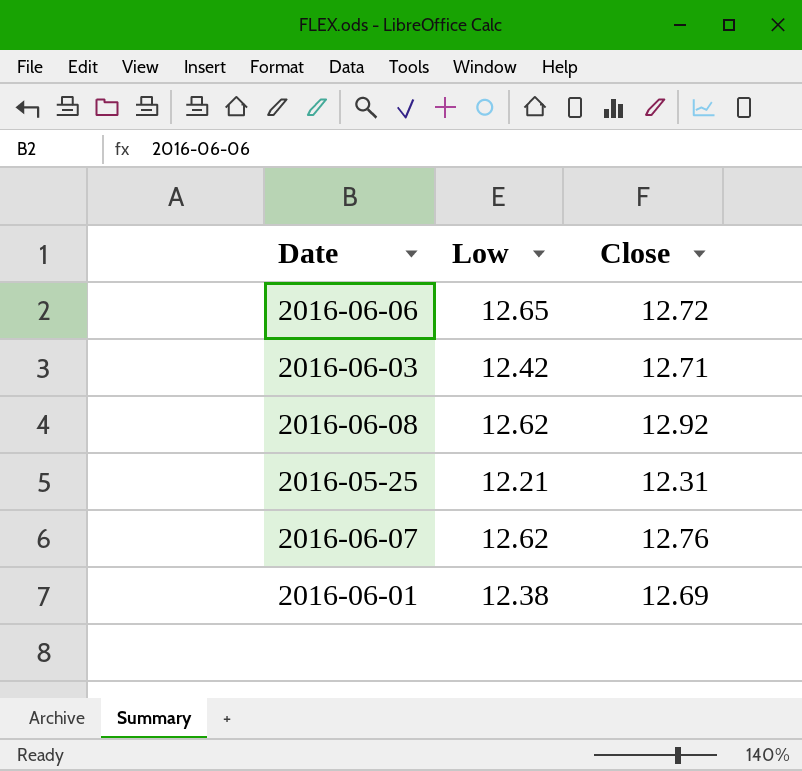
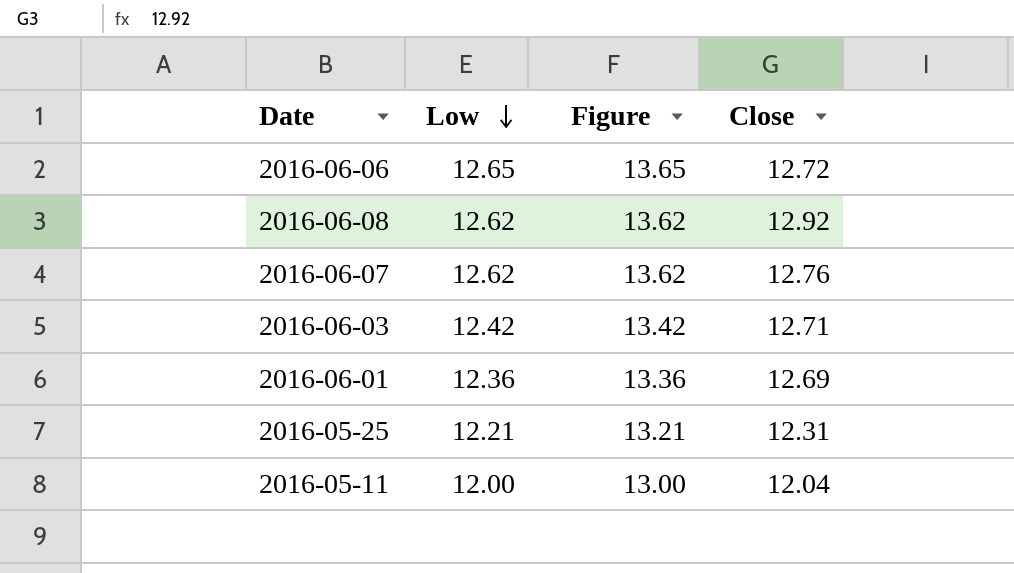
row order: none -> Low descending
column Figure | formula: none -> [Low] + 1
2016-06-01 | Low: 12.38 -> 12.36
row 2016-05-11: none -> 12.00 | 13.00 | 12.04

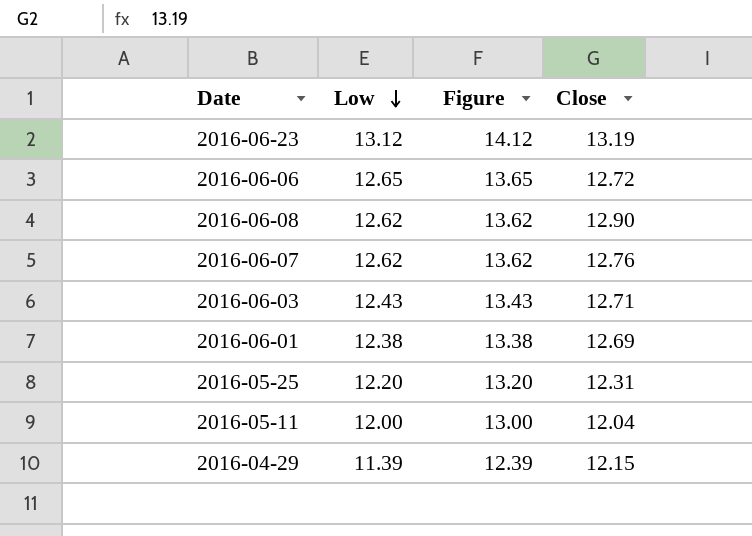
row 2016-06-23: none -> 13.12 | 14.12 | 13.19
2016-06-08 | Close: 12.92 -> 12.90
2016-06-03 | Low: 12.42 -> 12.43
2016-06-03 | Figure: 13.42 -> 13.43
2016-06-01 | Low: 12.36 -> 12.38
2016-06-01 | Figure: 13.36 -> 13.38
2016-05-25 | Low: 12.21 -> 12.20
2016-05-25 | Figure: 13.21 -> 13.20
row 2016-04-29: none -> 11.39 | 12.39 | 12.15

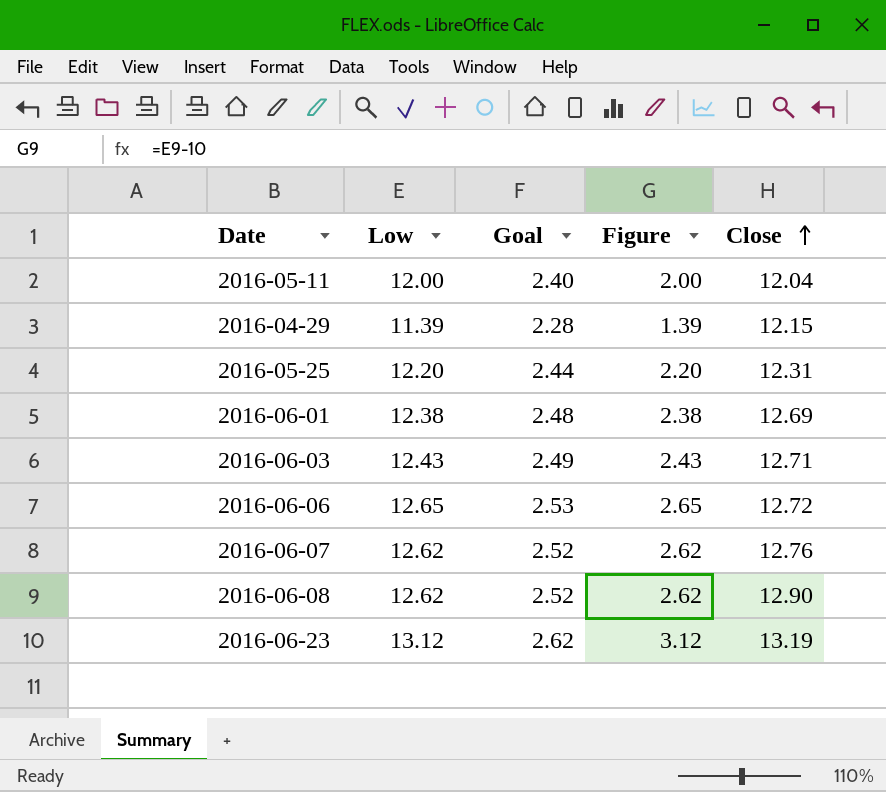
row order: Low descending -> Close ascending
column Goal | formula: none -> [Low] * 0.2
column Figure | formula: [Low] + 1 -> [Low] - 10

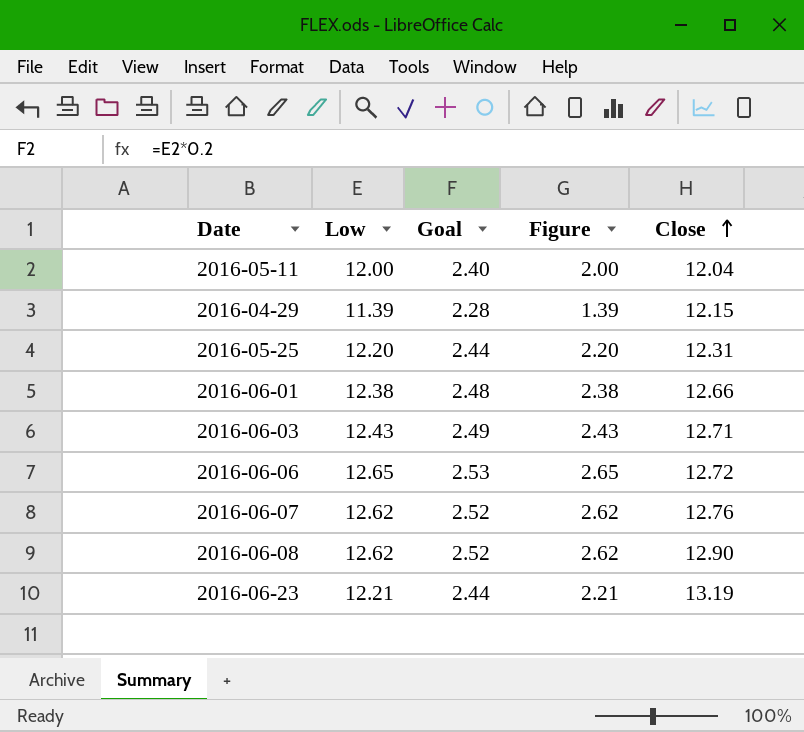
2016-06-01 | Close: 12.69 -> 12.66
2016-06-23 | Low: 13.12 -> 12.21
2016-06-23 | Goal: 2.62 -> 2.44
2016-06-23 | Figure: 3.12 -> 2.21

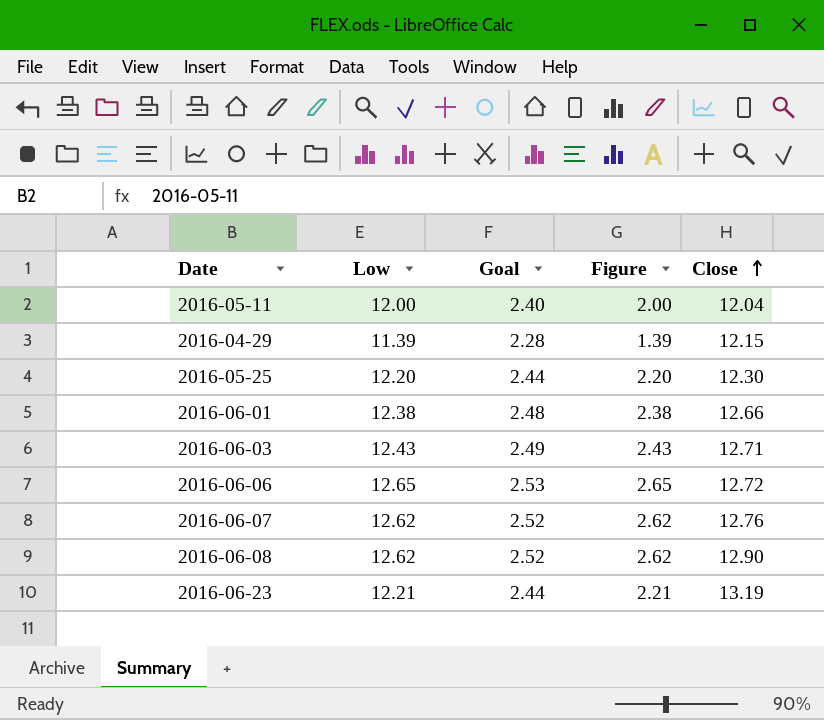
2016-05-25 | Close: 12.31 -> 12.30

